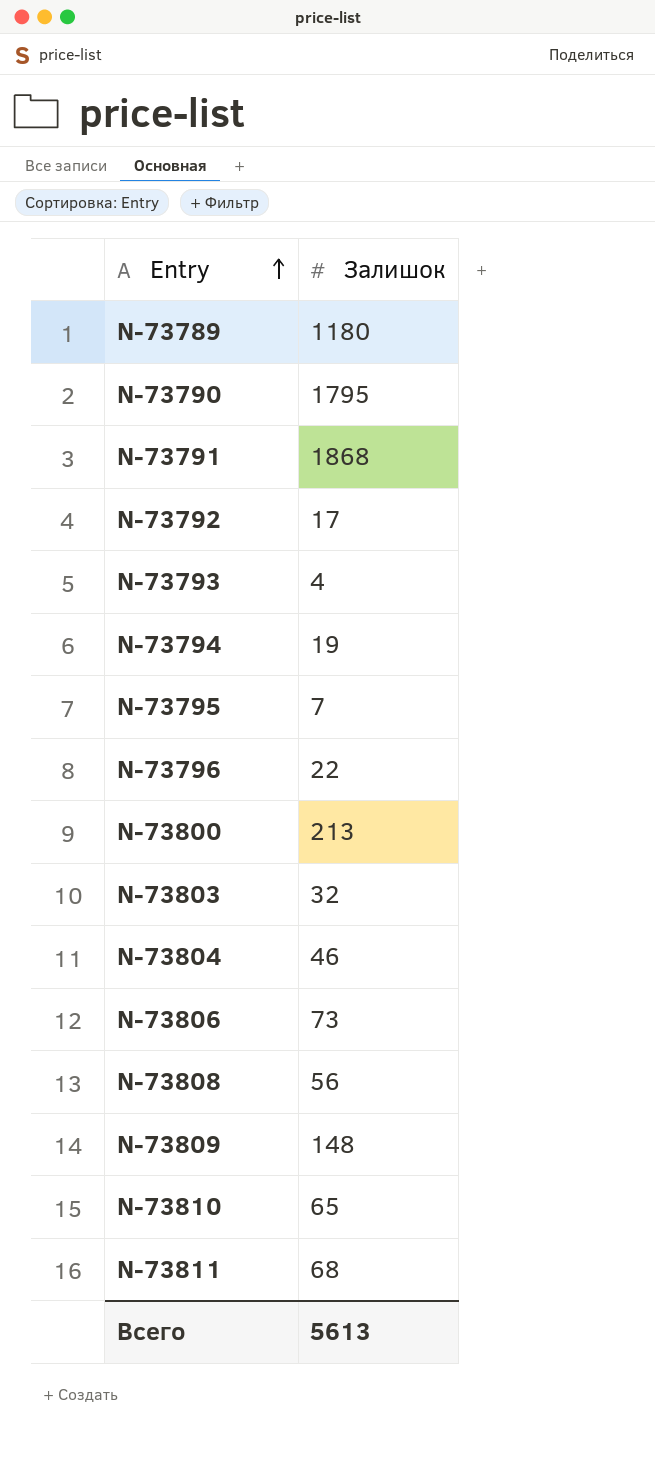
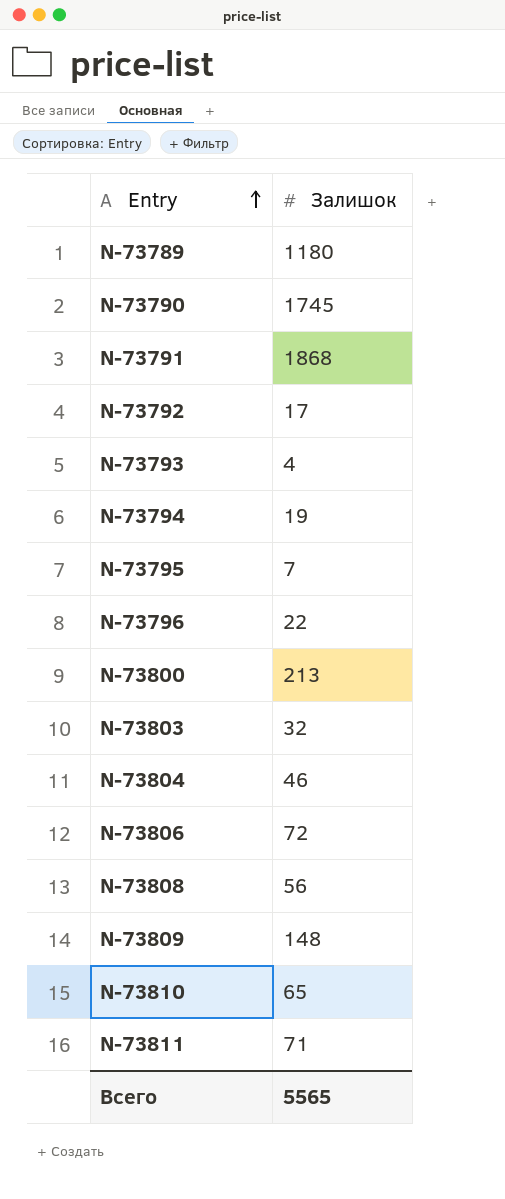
N-73790 | Залишок: 1795 -> 1745
N-73806 | Залишок: 73 -> 72
N-73811 | Залишок: 68 -> 71
Всего | Залишок: 5613 -> 5565

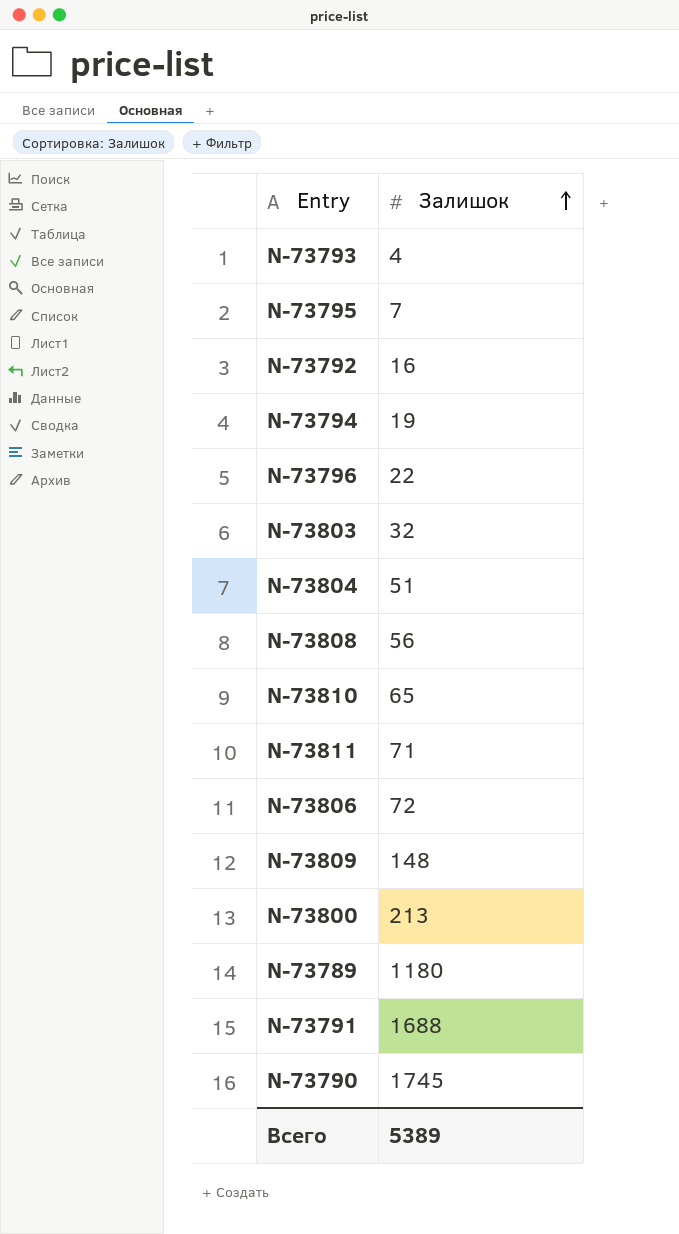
row order: Entry ascending -> Залишок ascending
N-73792 | Залишок: 17 -> 16
N-73804 | Залишок: 46 -> 51
N-73791 | Залишок: 1868 -> 1688
Всего | Залишок: 5565 -> 5389

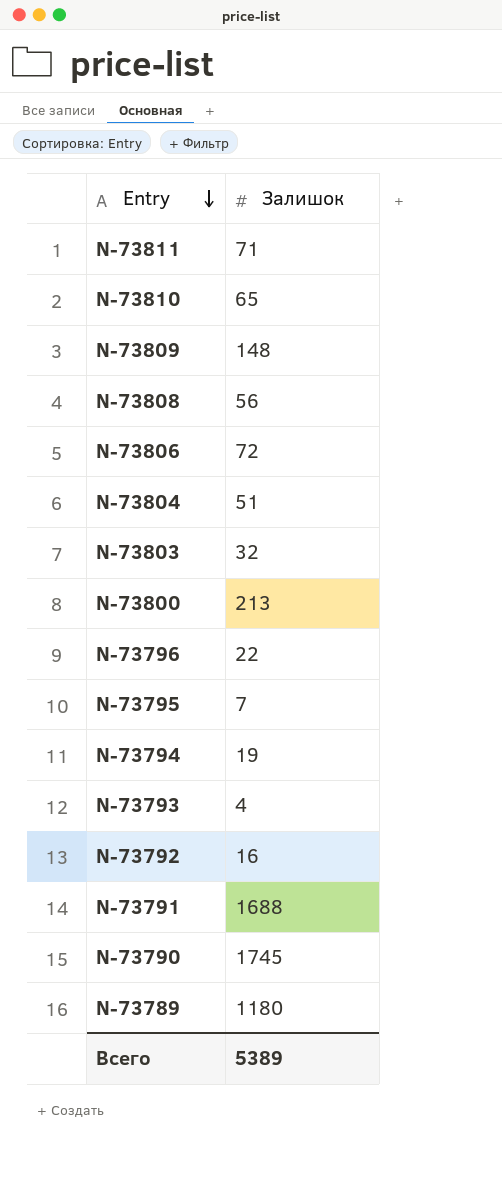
row order: Залишок ascending -> Entry descending

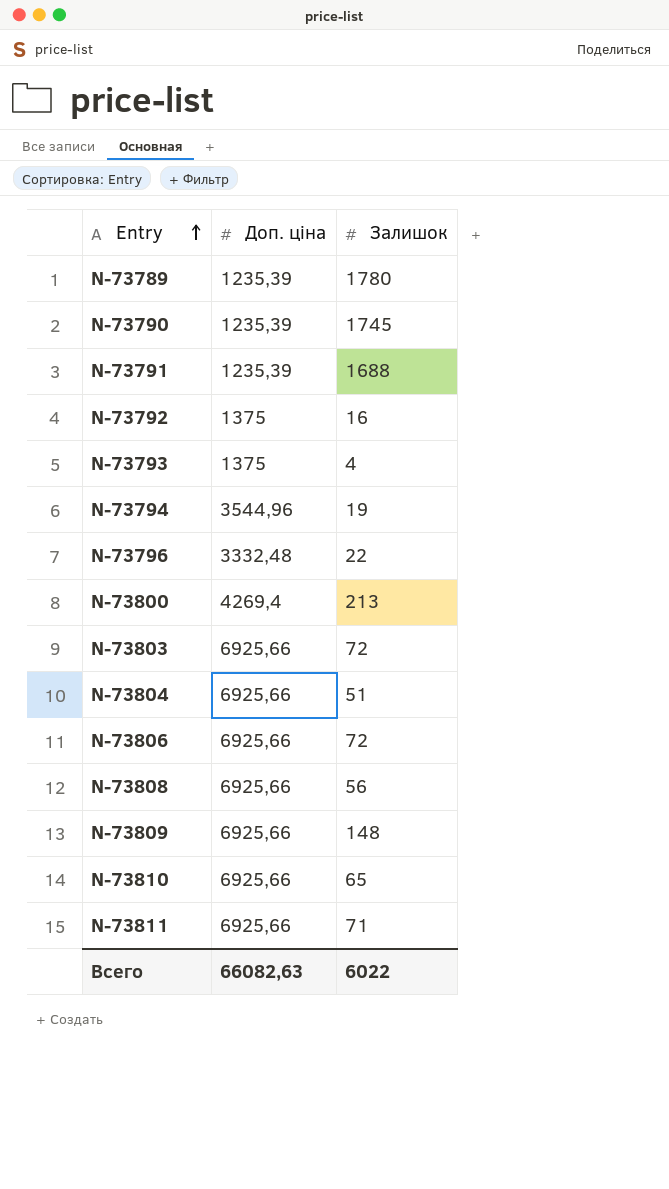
row order: Entry descending -> Entry ascending
column Доп. ціна | position: none -> 2
row N-73795: 7 -> none
N-73789 | Залишок: 1180 -> 1780
N-73803 | Залишок: 32 -> 72
Всего | Залишок: 5389 -> 6022

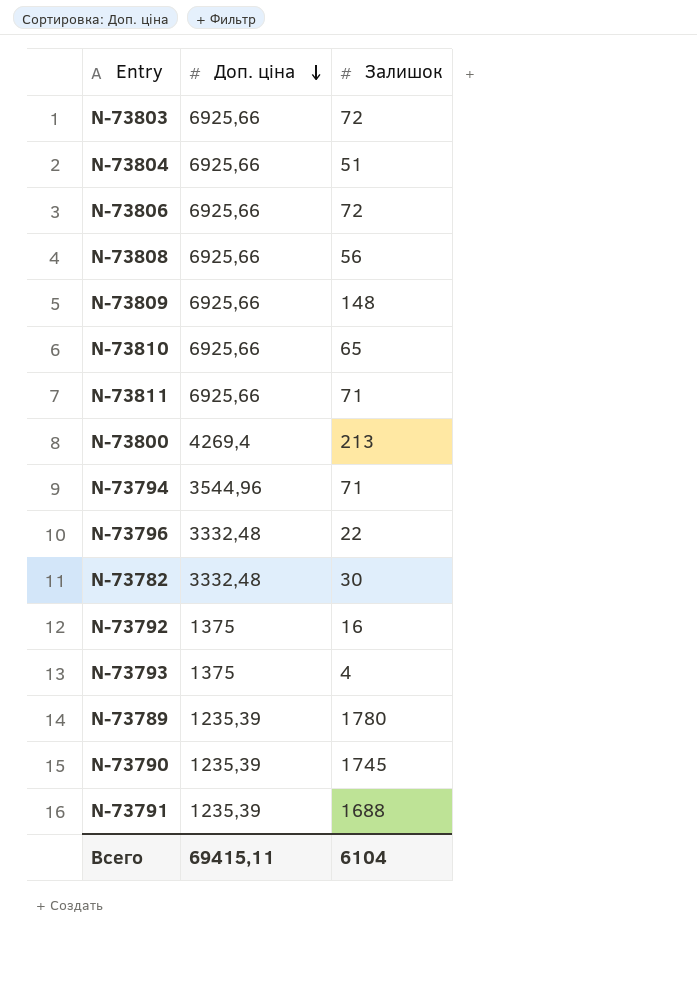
row order: Entry ascending -> Доп. ціна descending
N-73794 | Залишок: 19 -> 71
row N-73782: none -> 3332,48 | 30
Всего | Доп. ціна: 66082,63 -> 69415,11
Всего | Залишок: 6022 -> 6104

